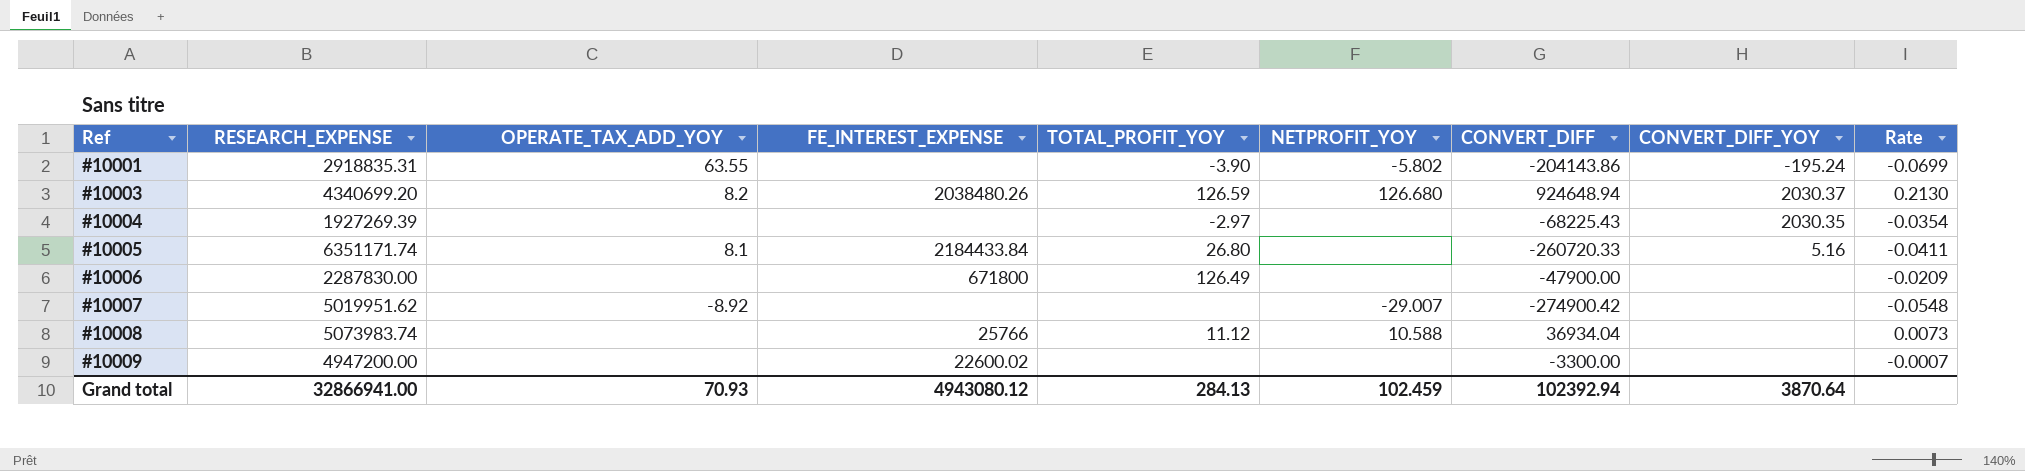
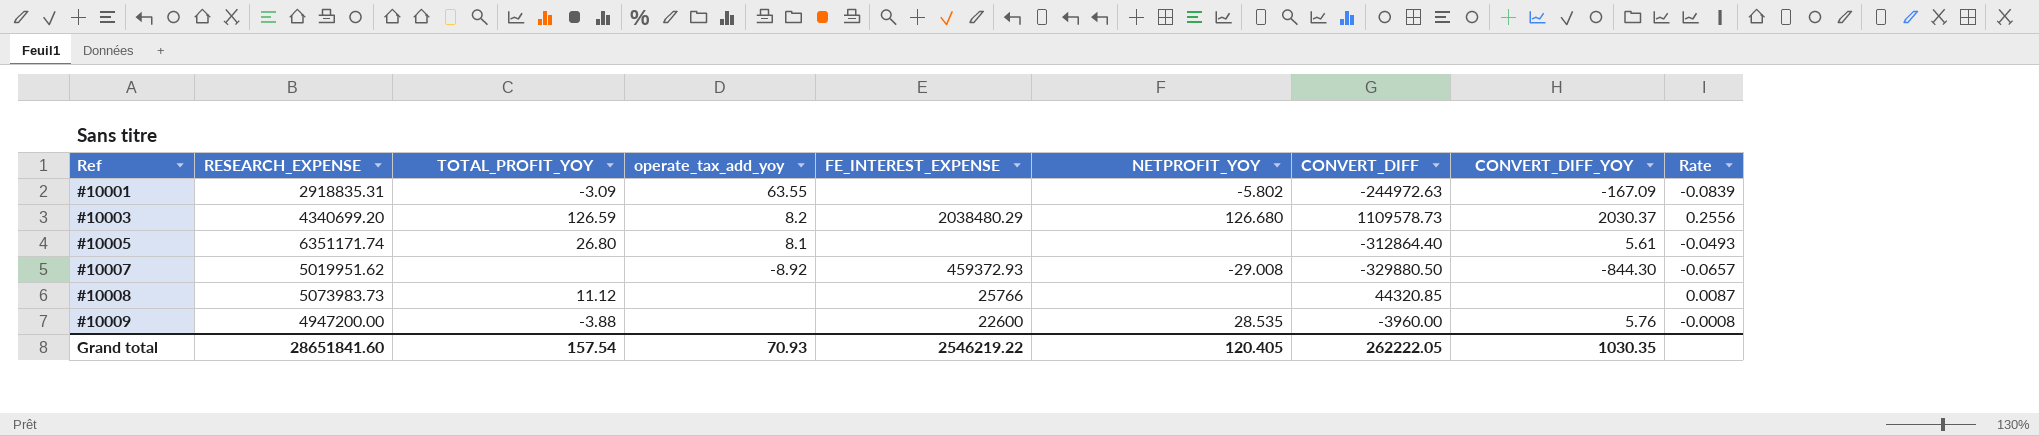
column TOTAL_PROFIT_YOY | position: 5 -> 3
column name: OPERATE_TAX_ADD_YOY -> operate_tax_add_yoy
row #10004: 1927269.39 | none | none | -2.97 | none | -68225.43 | 2030.35 | -0.0354 -> none
row #10006: 2287830.00 | none | 671800 | 126.49 | none | -47900.00 | none | -0.0209 -> none
#10001 | TOTAL_PROFIT_YOY: -3.90 -> -3.09
#10001 | CONVERT_DIFF: -204143.86 -> -244972.63
#10001 | CONVERT_DIFF_YOY: -195.24 -> -167.09
#10001 | Rate: -0.0699 -> -0.0839
#10003 | FE_INTEREST_EXPENSE: 2038480.26 -> 2038480.29
#10003 | CONVERT_DIFF: 924648.94 -> 1109578.73
#10003 | Rate: 0.2130 -> 0.2556
#10005 | FE_INTEREST_EXPENSE: 2184433.84 -> none
#10005 | CONVERT_DIFF: -260720.33 -> -312864.40
#10005 | CONVERT_DIFF_YOY: 5.16 -> 5.61
#10005 | Rate: -0.0411 -> -0.0493
#10007 | FE_INTEREST_EXPENSE: none -> 459372.93
#10007 | NETPROFIT_YOY: -29.007 -> -29.008
#10007 | CONVERT_DIFF: -274900.42 -> -329880.50
#10007 | CONVERT_DIFF_YOY: none -> -844.30
#10007 | Rate: -0.0548 -> -0.0657
#10008 | RESEARCH_EXPENSE: 5073983.74 -> 5073983.73
#10008 | NETPROFIT_YOY: 10.588 -> none
#10008 | CONVERT_DIFF: 36934.04 -> 44320.85
#10008 | Rate: 0.0073 -> 0.0087
#10009 | TOTAL_PROFIT_YOY: none -> -3.88
#10009 | FE_INTEREST_EXPENSE: 22600.02 -> 22600
#10009 | NETPROFIT_YOY: none -> 28.535
#10009 | CONVERT_DIFF: -3300.00 -> -3960.00
#10009 | CONVERT_DIFF_YOY: none -> 5.76
#10009 | Rate: -0.0007 -> -0.0008
Grand total | RESEARCH_EXPENSE: 32866941.00 -> 28651841.60
Grand total | TOTAL_PROFIT_YOY: 284.13 -> 157.54
Grand total | FE_INTEREST_EXPENSE: 4943080.12 -> 2546219.22
Grand total | NETPROFIT_YOY: 102.459 -> 120.405
Grand total | CONVERT_DIFF: 102392.94 -> 262222.05
Grand total | CONVERT_DIFF_YOY: 3870.64 -> 1030.35

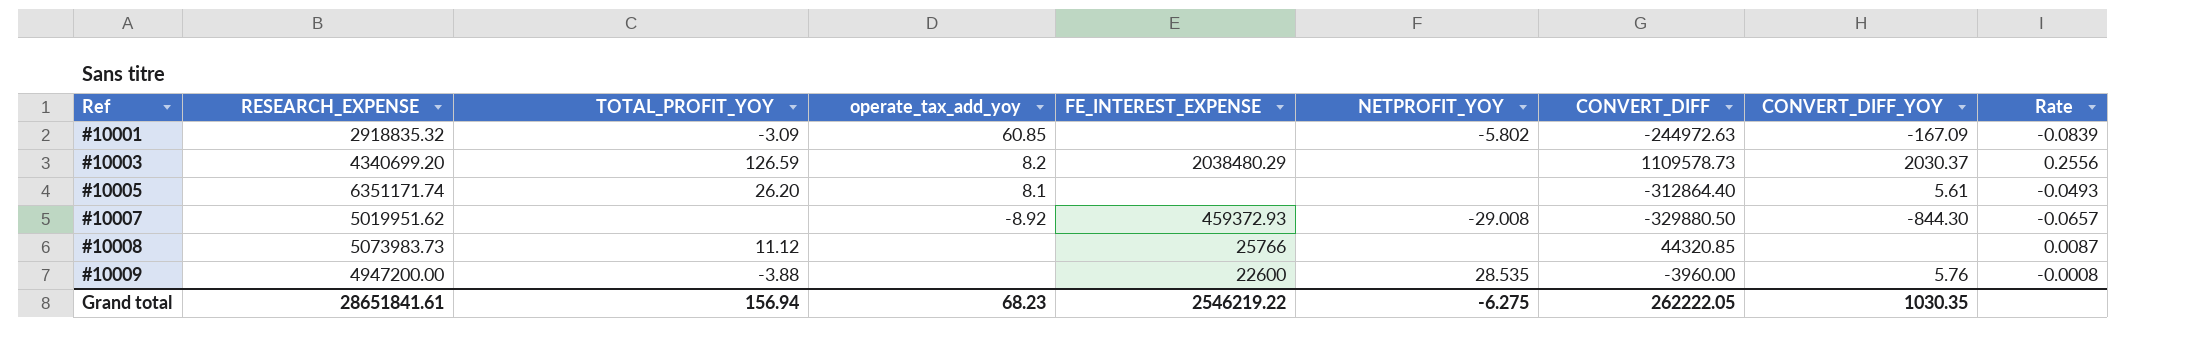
#10001 | RESEARCH_EXPENSE: 2918835.31 -> 2918835.32
#10001 | operate_tax_add_yoy: 63.55 -> 60.85
#10003 | NETPROFIT_YOY: 126.680 -> none
#10005 | TOTAL_PROFIT_YOY: 26.80 -> 26.20
Grand total | RESEARCH_EXPENSE: 28651841.60 -> 28651841.61
Grand total | TOTAL_PROFIT_YOY: 157.54 -> 156.94
Grand total | operate_tax_add_yoy: 70.93 -> 68.23
Grand total | NETPROFIT_YOY: 120.405 -> -6.275

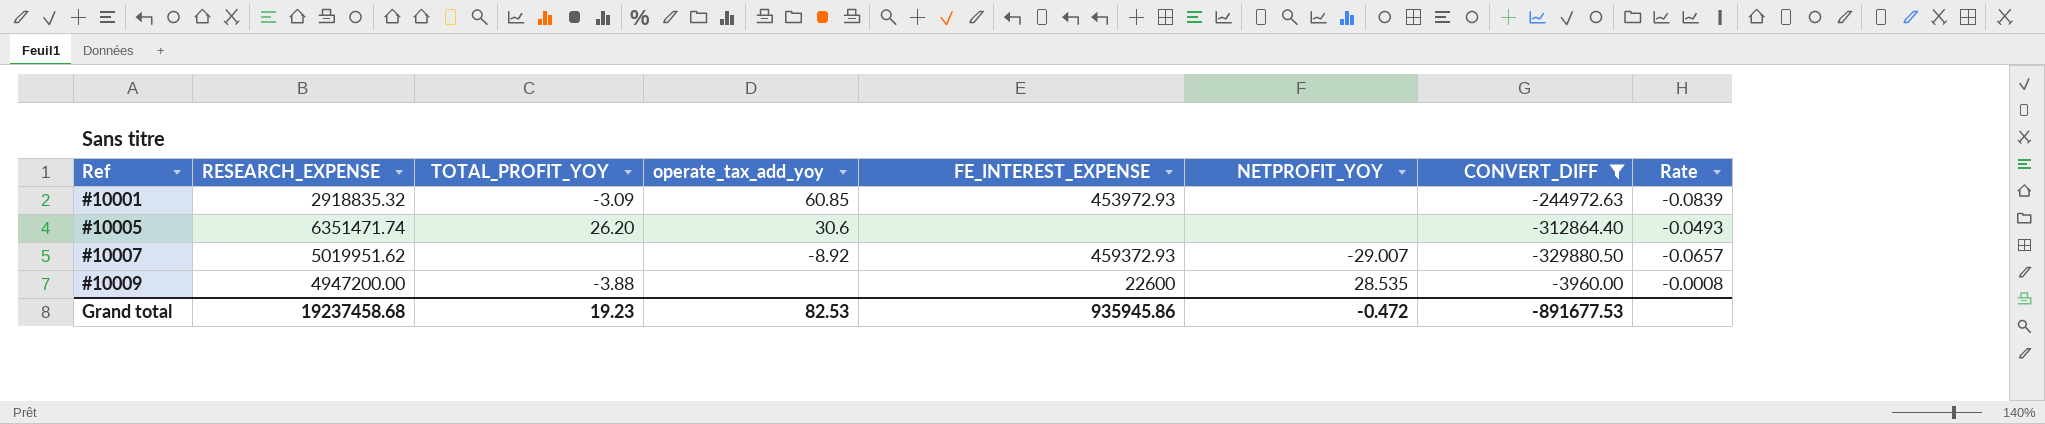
filter: none -> CONVERT_DIFF <= -3960.00
column CONVERT_DIFF_YOY | position: 8 -> none
#10001 | FE_INTEREST_EXPENSE: none -> 453972.93
#10001 | NETPROFIT_YOY: -5.802 -> none
#10005 | RESEARCH_EXPENSE: 6351171.74 -> 6351471.74
#10005 | operate_tax_add_yoy: 8.1 -> 30.6
#10007 | NETPROFIT_YOY: -29.008 -> -29.007
Grand total | RESEARCH_EXPENSE: 28651841.61 -> 19237458.68
Grand total | TOTAL_PROFIT_YOY: 156.94 -> 19.23
Grand total | operate_tax_add_yoy: 68.23 -> 82.53
Grand total | FE_INTEREST_EXPENSE: 2546219.22 -> 935945.86
Grand total | NETPROFIT_YOY: -6.275 -> -0.472
Grand total | CONVERT_DIFF: 262222.05 -> -891677.53

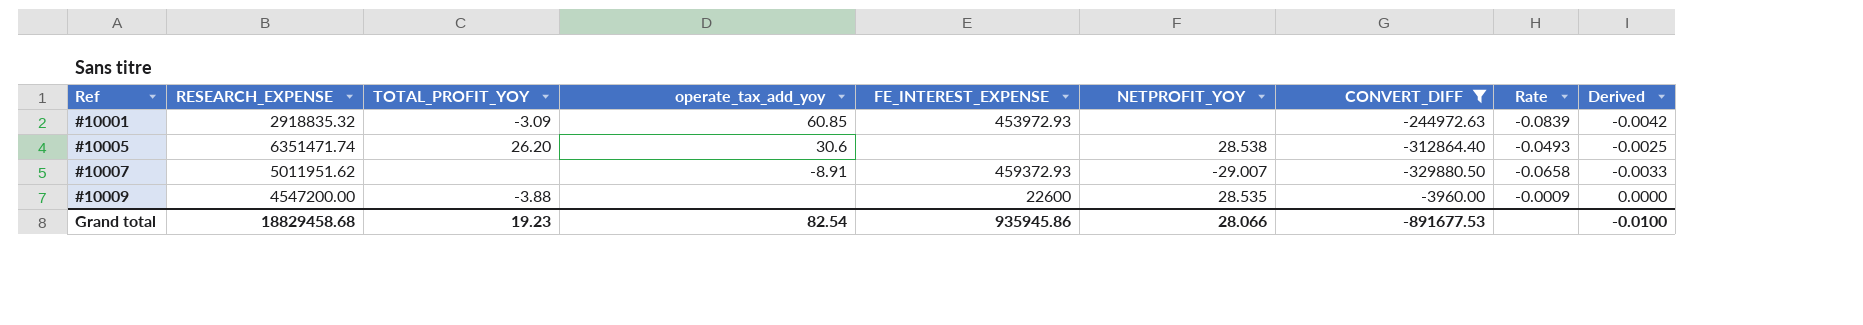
column Derived | formula: none -> [Rate] * 0.05
#10005 | NETPROFIT_YOY: none -> 28.538
#10007 | RESEARCH_EXPENSE: 5019951.62 -> 5011951.62
#10007 | operate_tax_add_yoy: -8.92 -> -8.91
#10007 | Rate: -0.0657 -> -0.0658
#10009 | RESEARCH_EXPENSE: 4947200.00 -> 4547200.00
#10009 | Rate: -0.0008 -> -0.0009
Grand total | RESEARCH_EXPENSE: 19237458.68 -> 18829458.68
Grand total | operate_tax_add_yoy: 82.53 -> 82.54
Grand total | NETPROFIT_YOY: -0.472 -> 28.066

